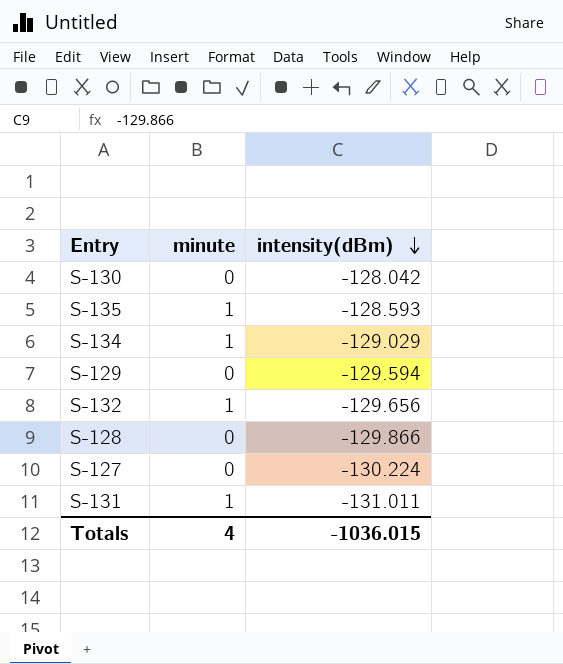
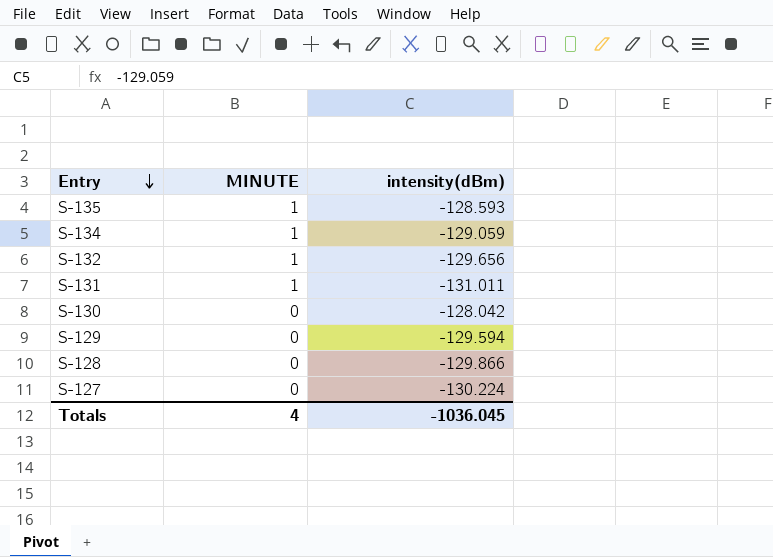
row order: intensity(dBm) descending -> Entry descending
column name: minute -> MINUTE
S-134 | intensity(dBm): -129.029 -> -129.059
Totals | intensity(dBm): -1036.015 -> -1036.045

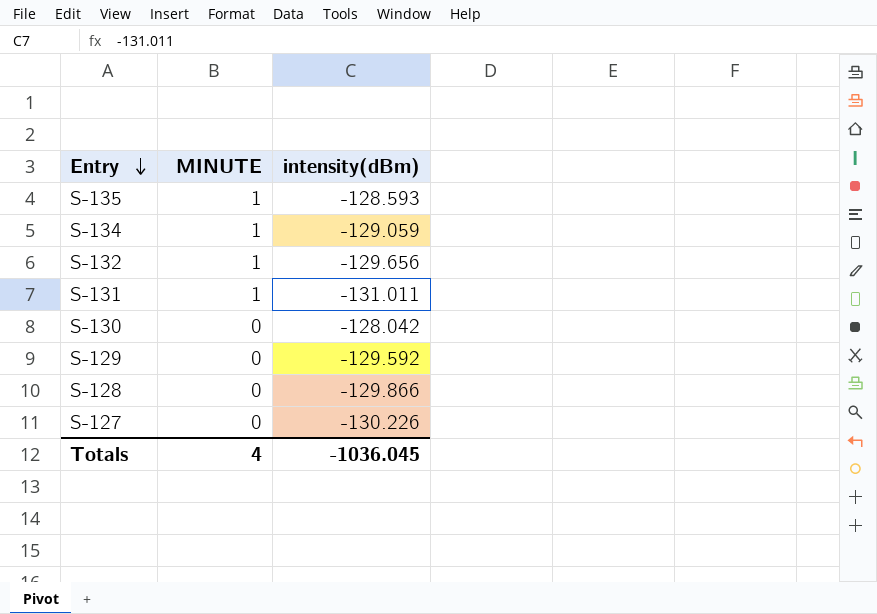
S-129 | intensity(dBm): -129.594 -> -129.592
S-127 | intensity(dBm): -130.224 -> -130.226

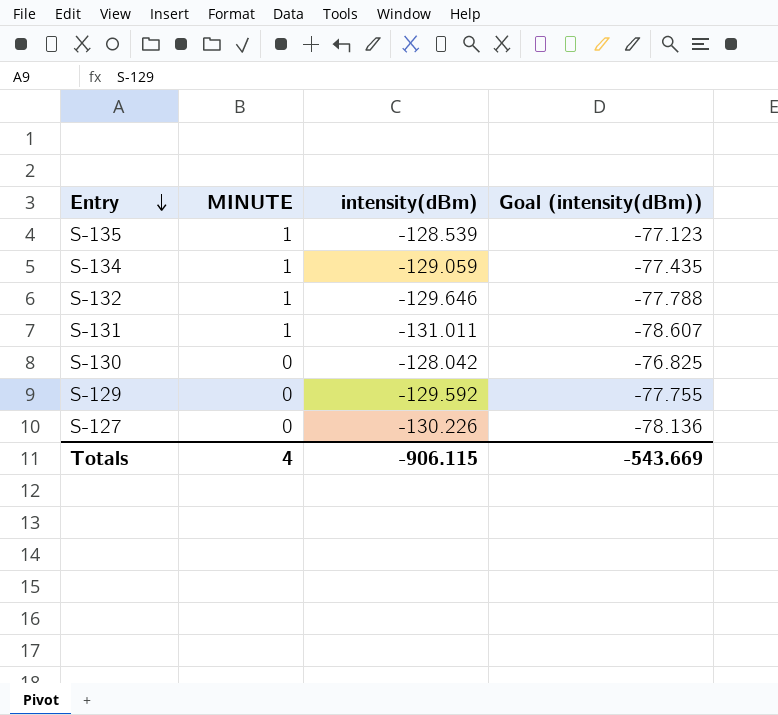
column Goal (intensity(dBm)) | formula: none -> [intensity(dBm)] * 0.6
row S-128: 0 | -129.866 -> none
S-135 | intensity(dBm): -128.593 -> -128.539
S-132 | intensity(dBm): -129.656 -> -129.646
Totals | intensity(dBm): -1036.045 -> -906.115

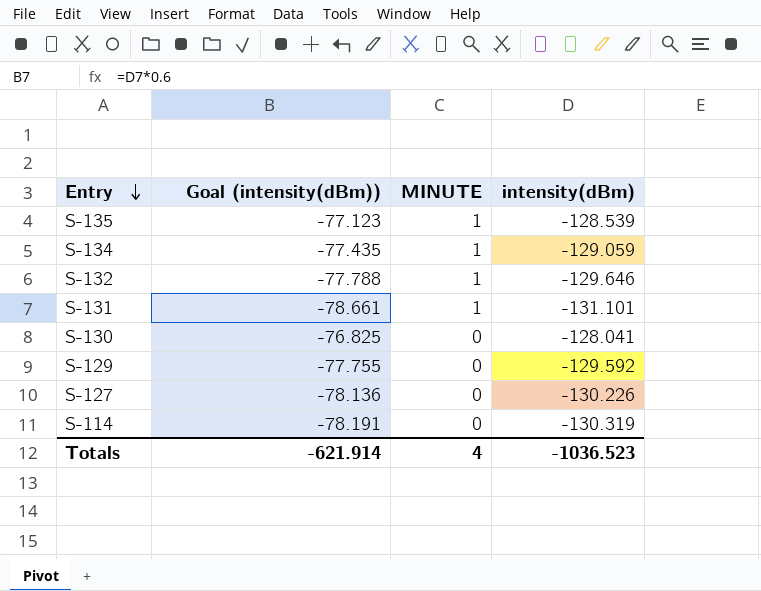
column Goal (intensity(dBm)) | position: 4 -> 2
S-131 | Goal (intensity(dBm)): -78.607 -> -78.661
S-131 | intensity(dBm): -131.011 -> -131.101
S-130 | intensity(dBm): -128.042 -> -128.041
row S-114: none -> -78.191 | 0 | -130.319
Totals | Goal (intensity(dBm)): -543.669 -> -621.914
Totals | intensity(dBm): -906.115 -> -1036.523

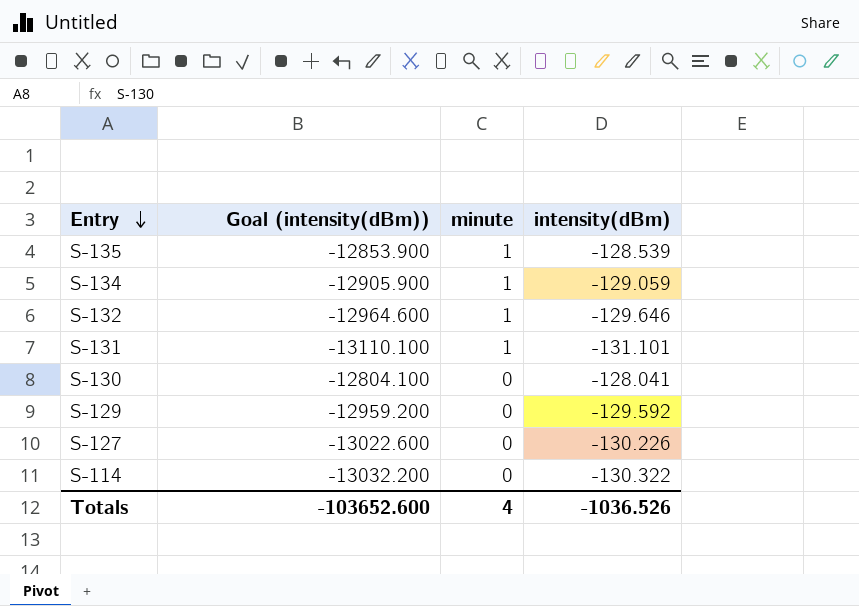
column Goal (intensity(dBm)) | formula: [intensity(dBm)] * 0.6 -> [intensity(dBm)] * 100
column name: MINUTE -> minute
S-114 | intensity(dBm): -130.319 -> -130.322
Totals | Goal (intensity(dBm)): -621.914 -> -103652.600
Totals | intensity(dBm): -1036.523 -> -1036.526

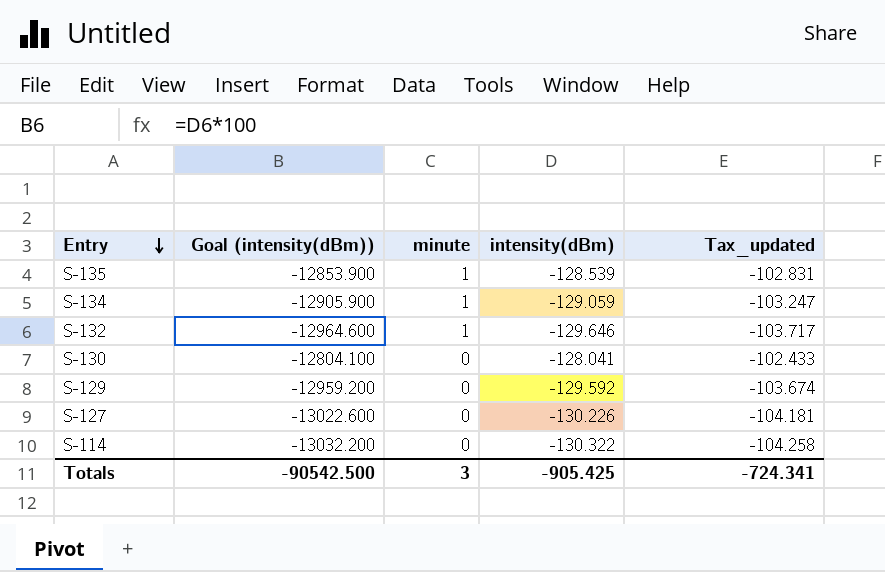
column Tax_updated | formula: none -> [intensity(dBm)] * 0.8
row S-131: -13110.100 | 1 | -131.101 -> none
Totals | Goal (intensity(dBm)): -103652.600 -> -90542.500
Totals | minute: 4 -> 3
Totals | intensity(dBm): -1036.526 -> -905.425

